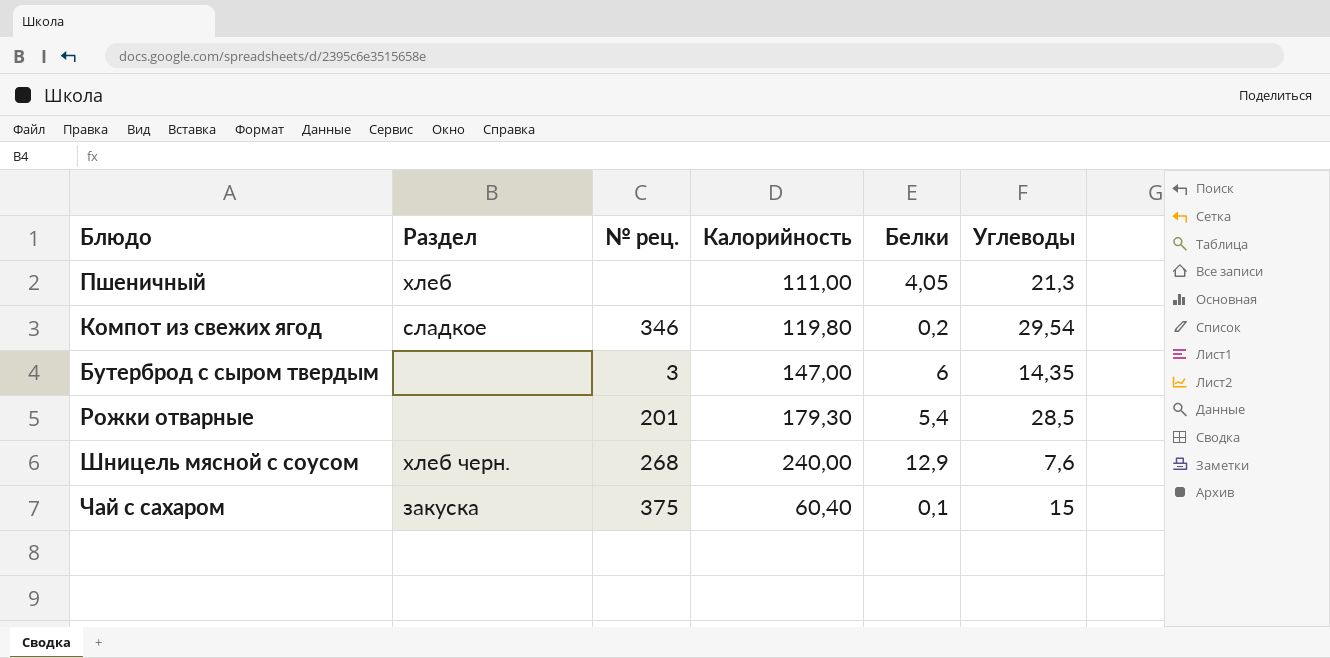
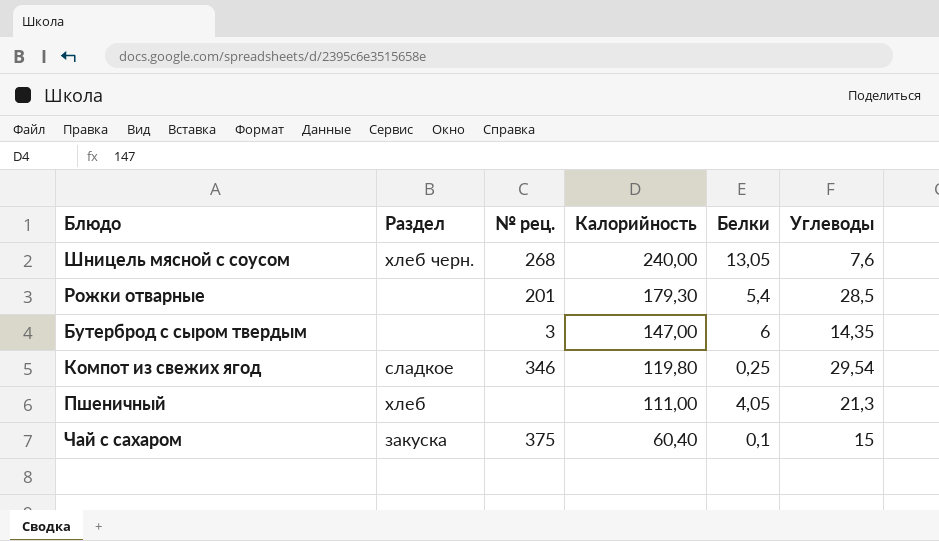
row order: none -> Калорийность descending
Шницель мясной с соусом | Белки: 12,9 -> 13,05
Компот из свежих ягод | Белки: 0,2 -> 0,25

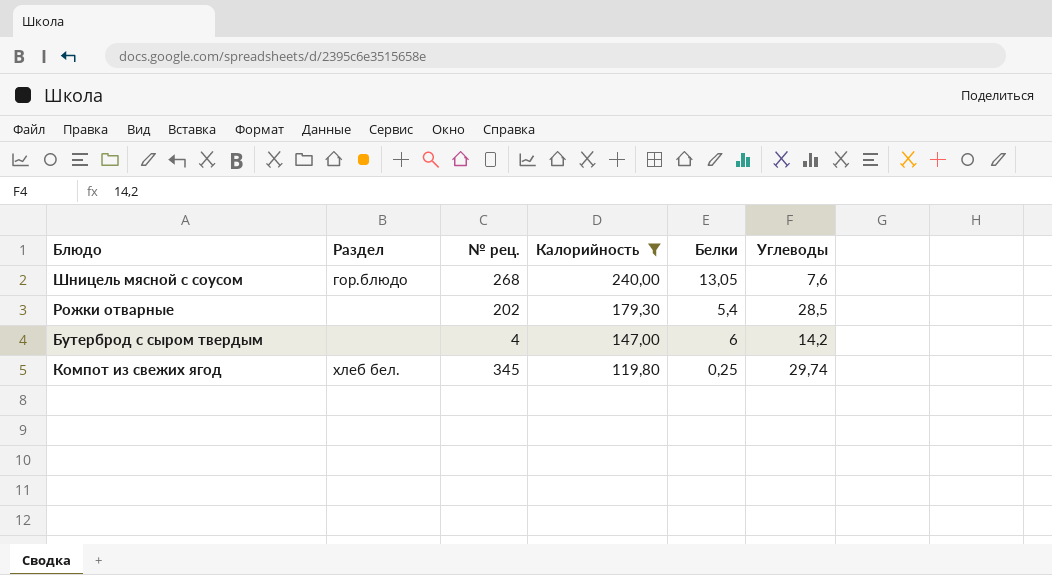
filter: none -> Калорийность >= 119,80
Шницель мясной с соусом | Раздел: хлеб черн. -> гор.блюдо
Рожки отварные | № рец.: 201 -> 202
Бутерброд с сыром твердым | № рец.: 3 -> 4
Бутерброд с сыром твердым | Углеводы: 14,35 -> 14,2
Компот из свежих ягод | Раздел: сладкое -> хлеб бел.
Компот из свежих ягод | № рец.: 346 -> 345
Компот из свежих ягод | Углеводы: 29,54 -> 29,74

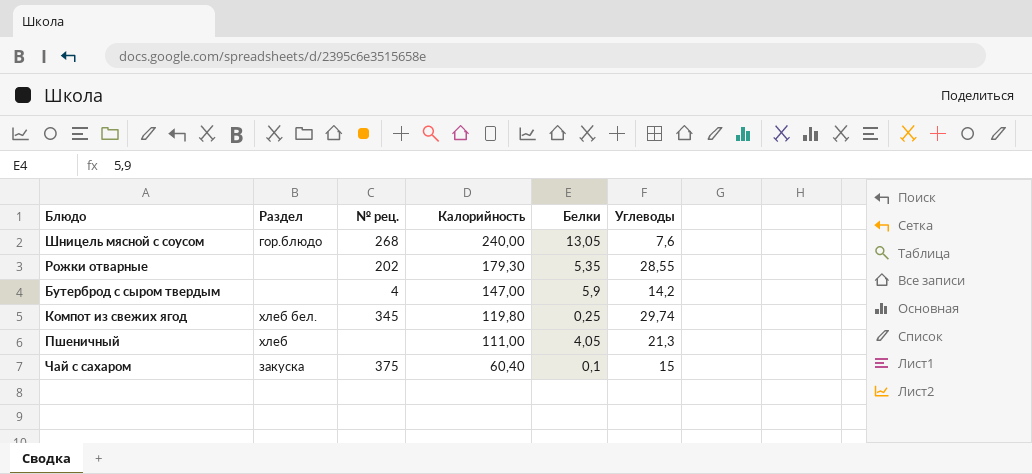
filter: Калорийность >= 119,80 -> none
Рожки отварные | Белки: 5,4 -> 5,35
Рожки отварные | Углеводы: 28,5 -> 28,55
Бутерброд с сыром твердым | Белки: 6 -> 5,9

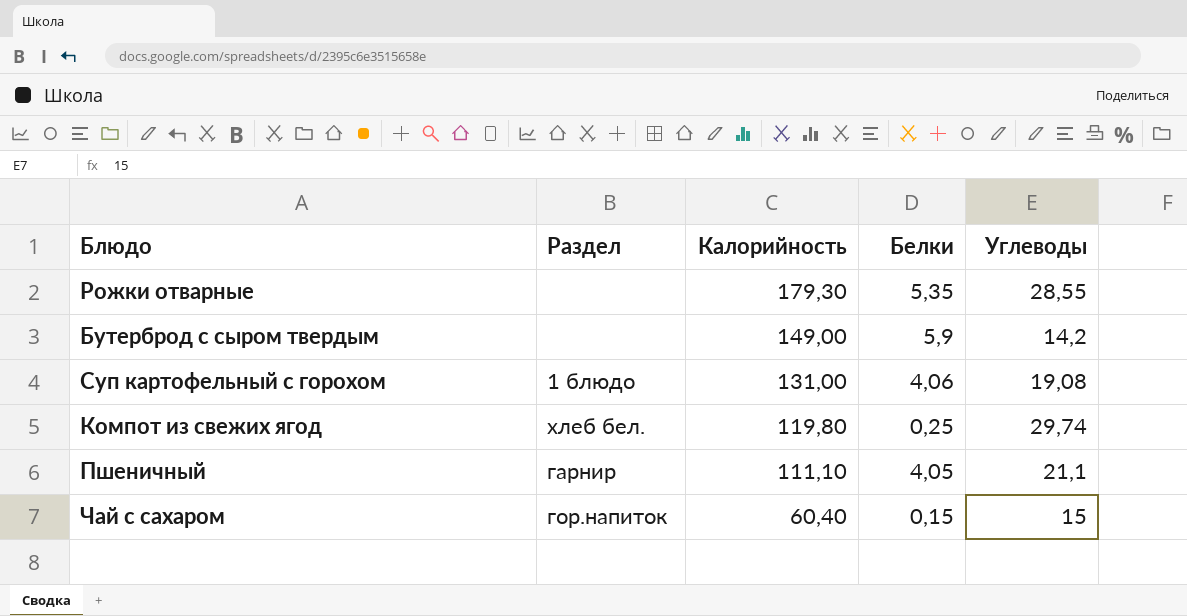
column № рец. | position: 3 -> none
row Шницель мясной с соусом: гор.блюдо | 268 | 240,00 | 13,05 | 7,6 -> none
Бутерброд с сыром твердым | Калорийность: 147,00 -> 149,00
row Суп картофельный с горохом: none -> 1 блюдо | 131,00 | 4,06 | 19,08
Пшеничный | Раздел: хлеб -> гарнир
Пшеничный | Калорийность: 111,00 -> 111,10
Пшеничный | Углеводы: 21,3 -> 21,1
Чай с сахаром | Раздел: закуска -> гор.напиток
Чай с сахаром | Белки: 0,1 -> 0,15

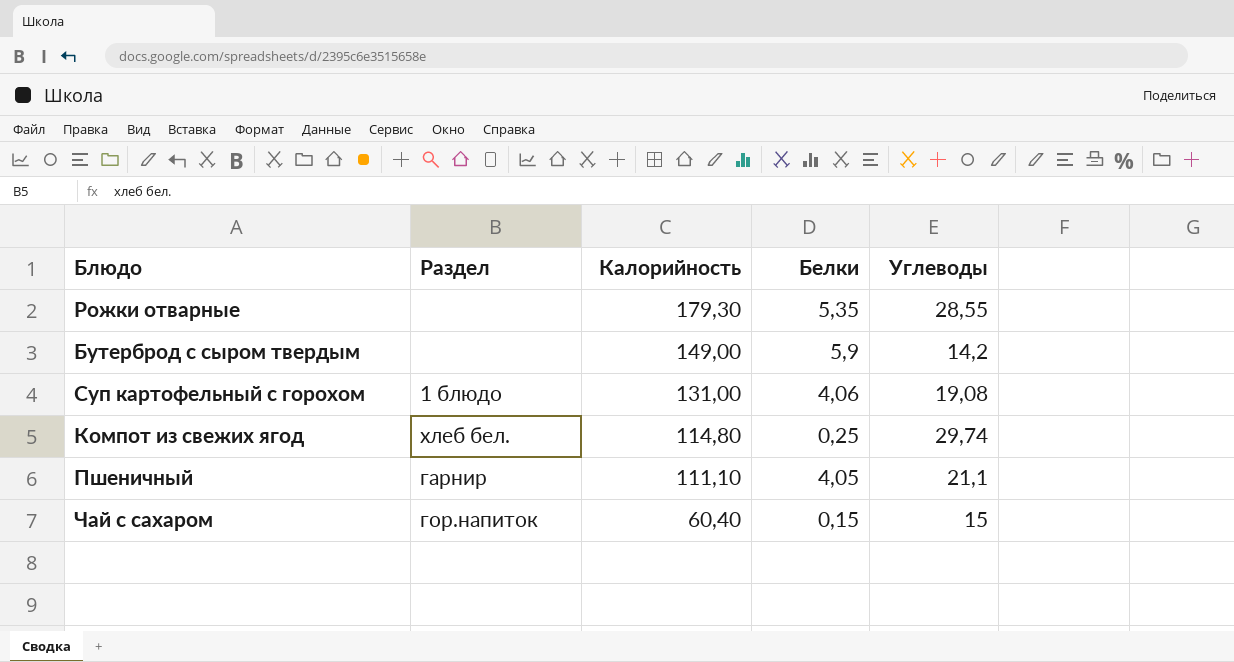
Компот из свежих ягод | Калорийность: 119,80 -> 114,80

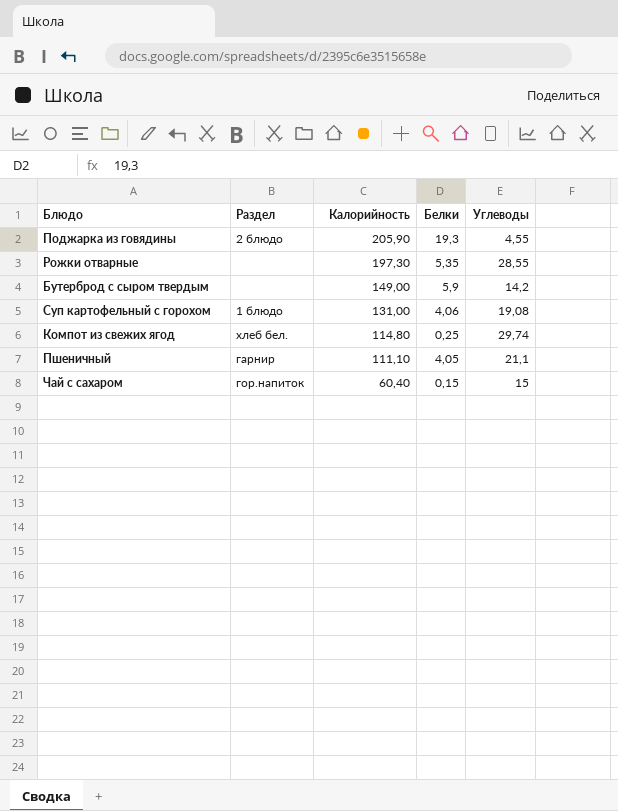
row Поджарка из говядины: none -> 2 блюдо | 205,90 | 19,3 | 4,55
Рожки отварные | Калорийность: 179,30 -> 197,30

